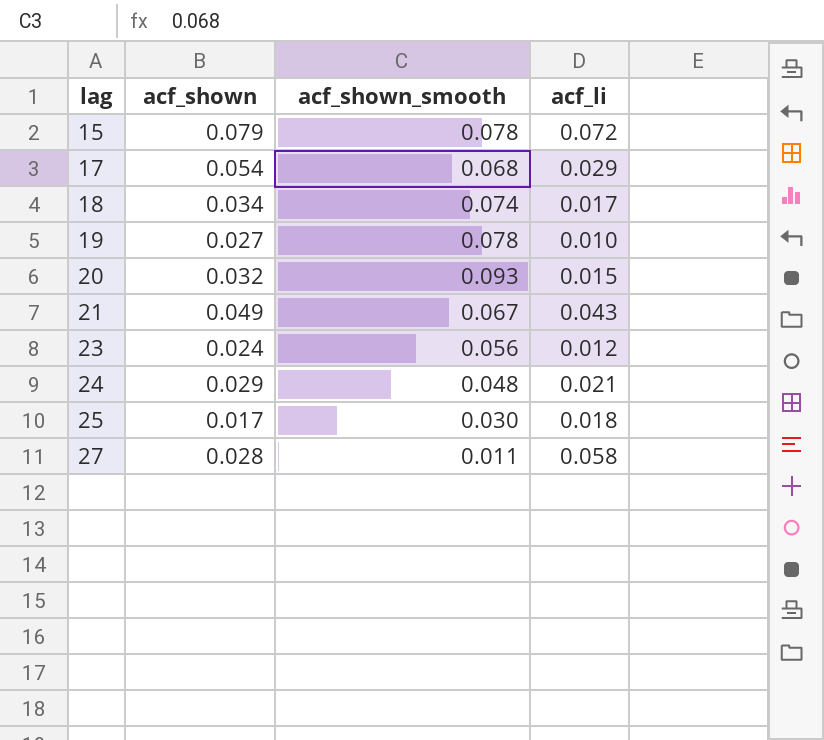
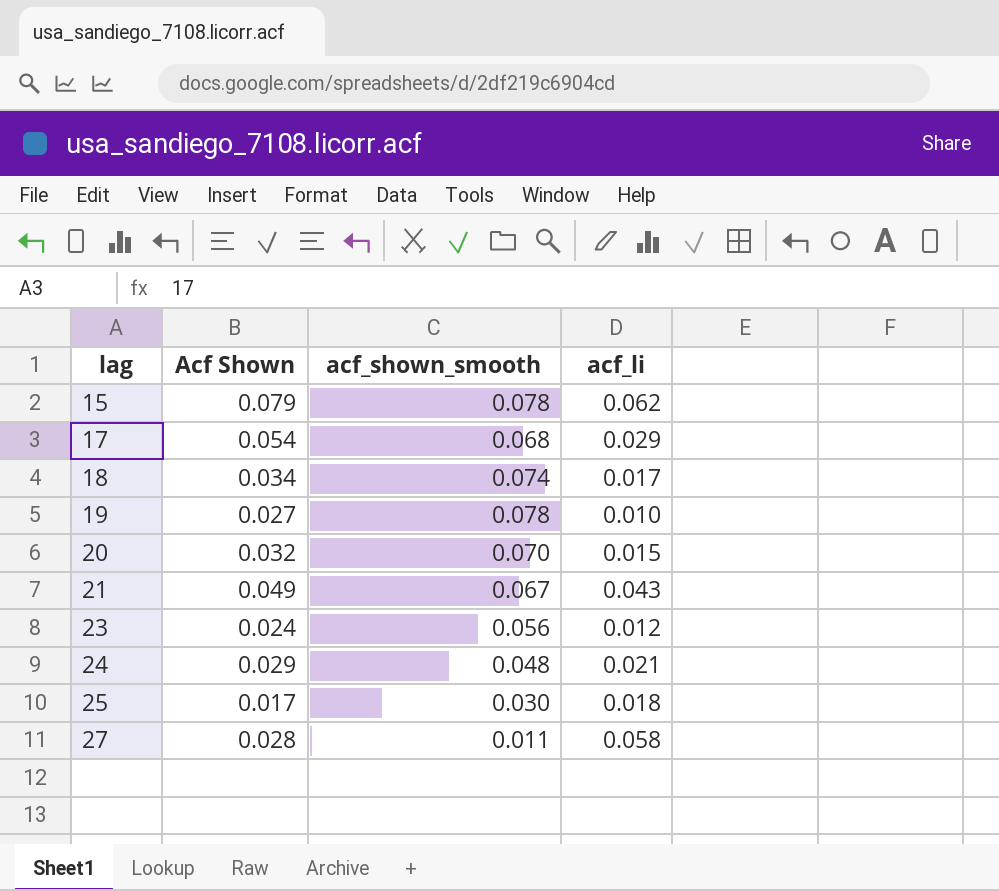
column name: acf_shown -> Acf Shown
15 | acf_li: 0.072 -> 0.062
20 | acf_shown_smooth: 0.093 -> 0.070

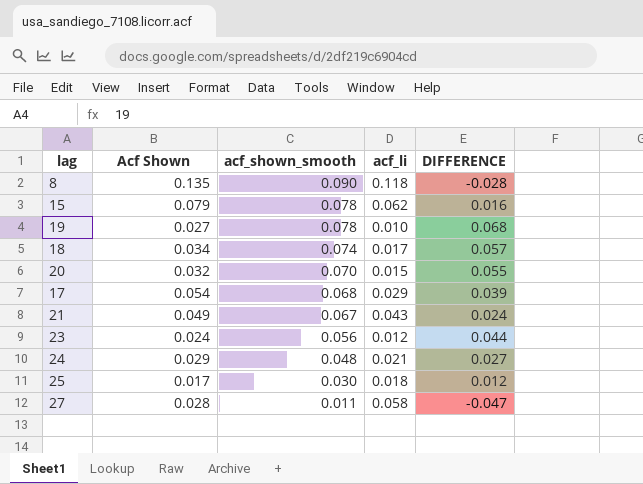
row order: lag ascending -> acf_shown_smooth descending
column DIFFERENCE | formula: none -> [acf_shown_smooth] - [acf_li]
row 8: none -> 0.135 | 0.090 | 0.118 | -0.028

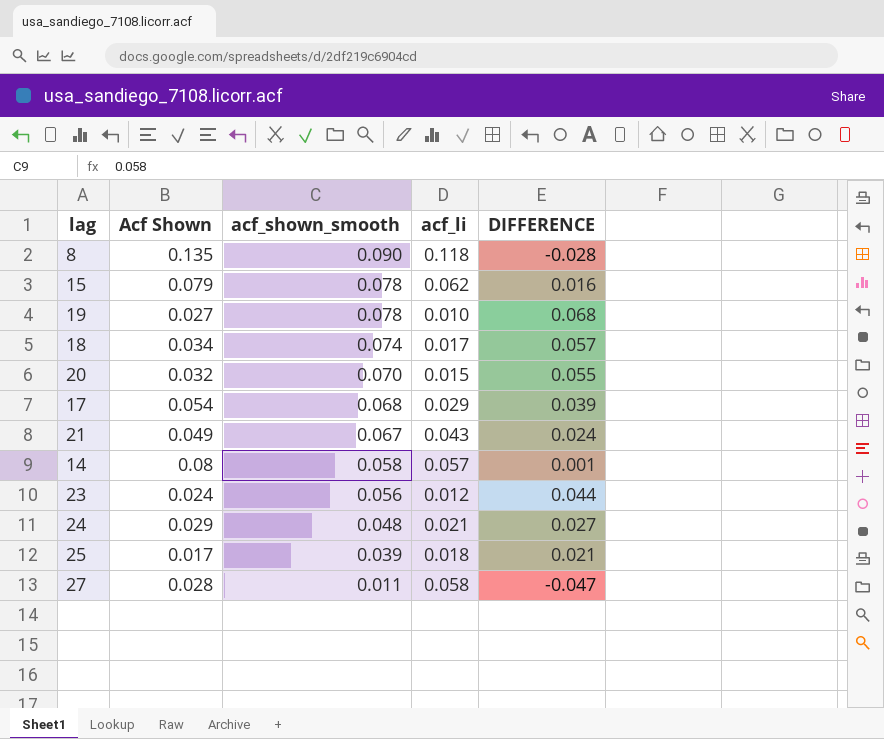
row 14: none -> 0.08 | 0.058 | 0.057 | 0.001
25 | acf_shown_smooth: 0.030 -> 0.039
25 | DIFFERENCE: 0.012 -> 0.021

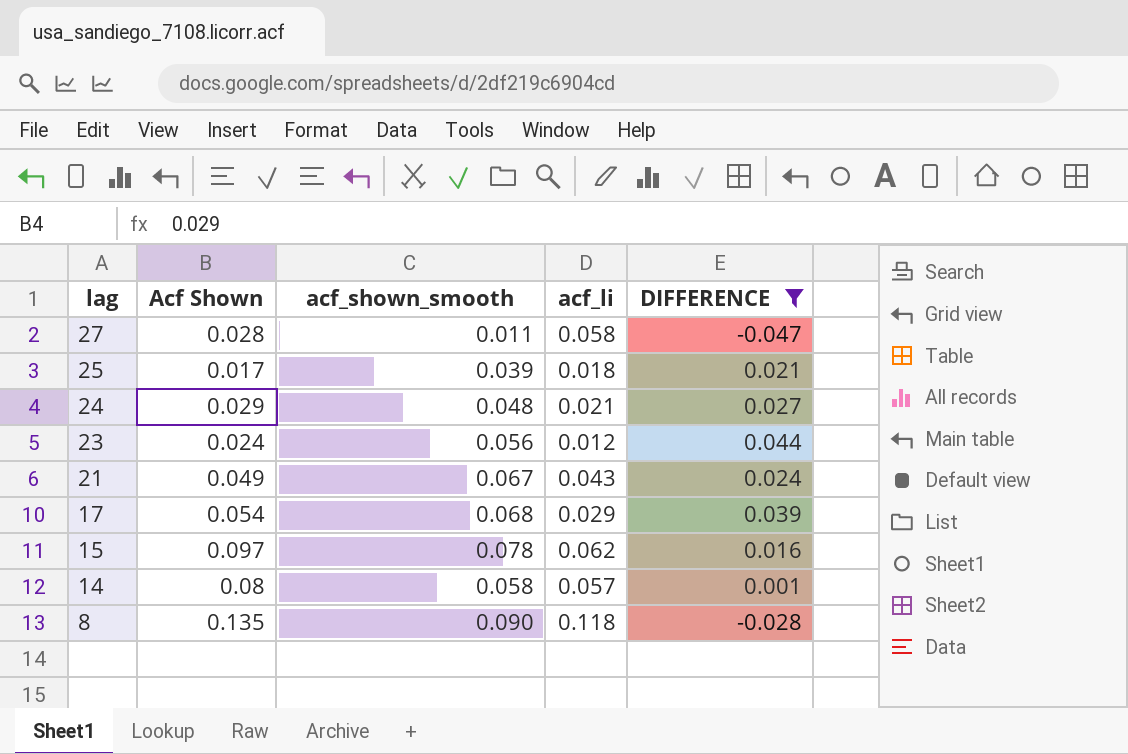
filter: none -> DIFFERENCE <= 0.044
row order: acf_shown_smooth descending -> lag descending
15 | Acf Shown: 0.079 -> 0.097

